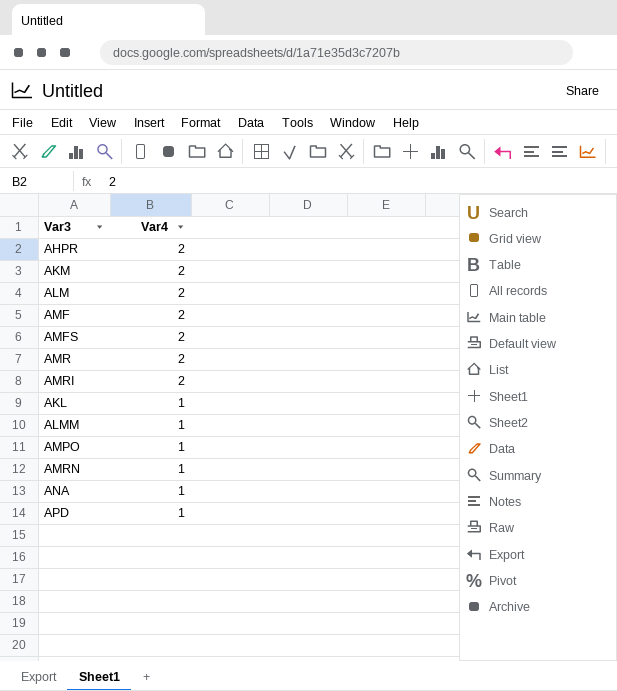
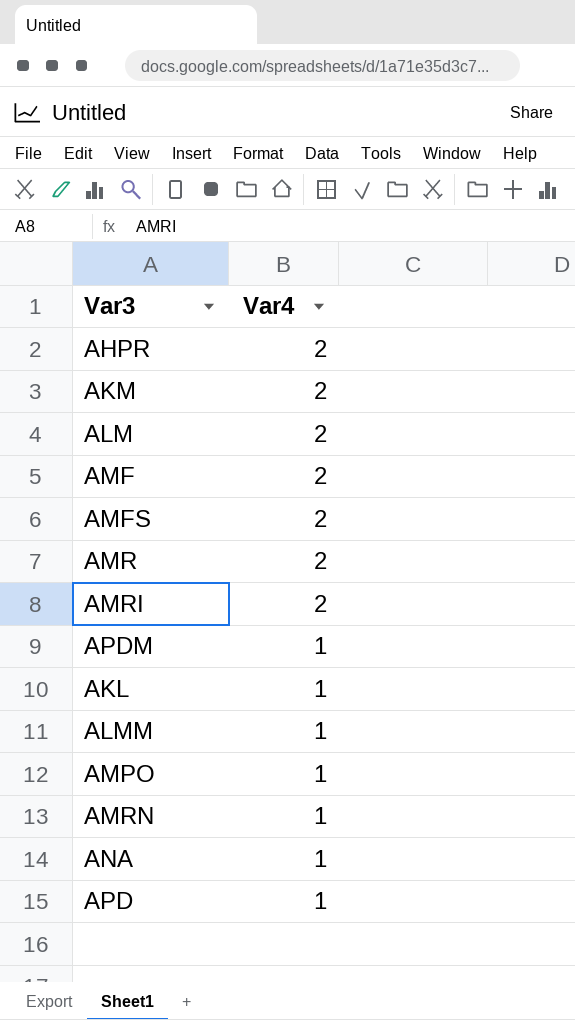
row APDM: none -> 1

